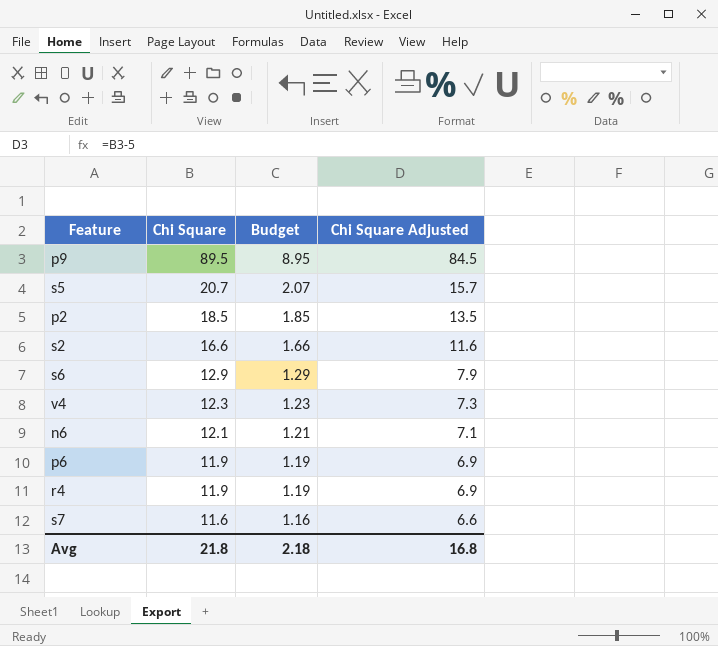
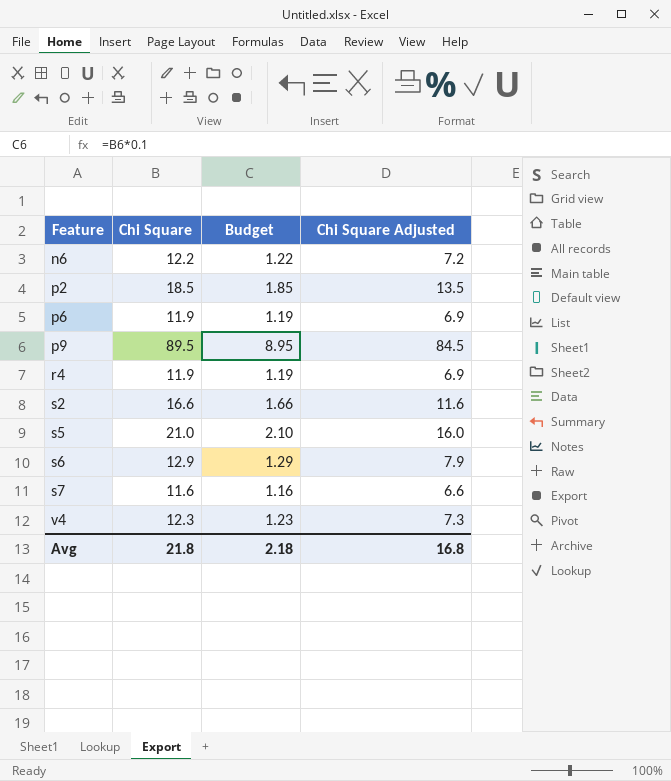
row order: Chi Square descending -> Feature ascending
n6 | Chi Square: 12.1 -> 12.2
n6 | Budget: 1.21 -> 1.22
n6 | Chi Square Adjusted: 7.1 -> 7.2
s5 | Chi Square: 20.7 -> 21.0
s5 | Budget: 2.07 -> 2.10
s5 | Chi Square Adjusted: 15.7 -> 16.0

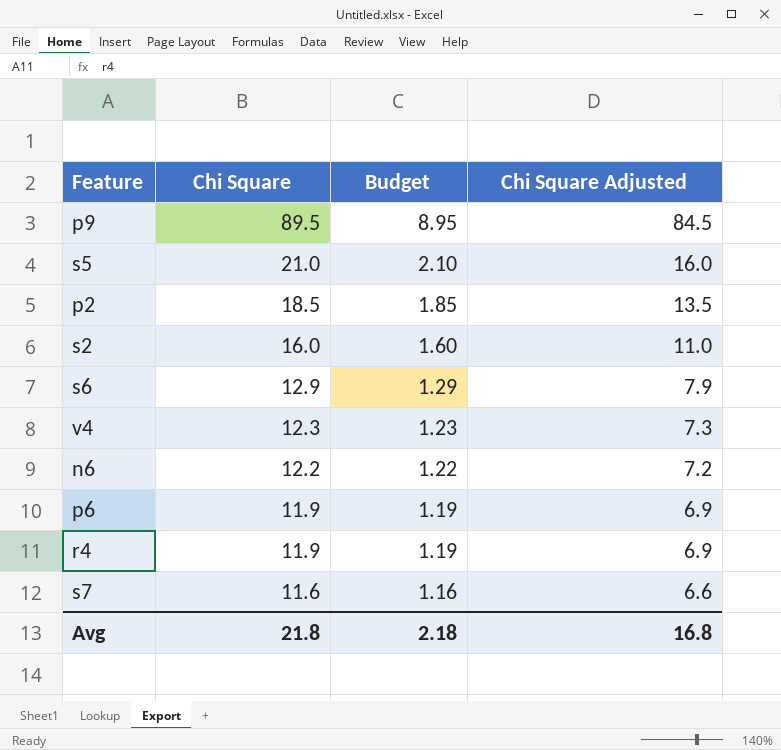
row order: Feature ascending -> Chi Square descending
s2 | Chi Square: 16.6 -> 16.0
s2 | Budget: 1.66 -> 1.60
s2 | Chi Square Adjusted: 11.6 -> 11.0

